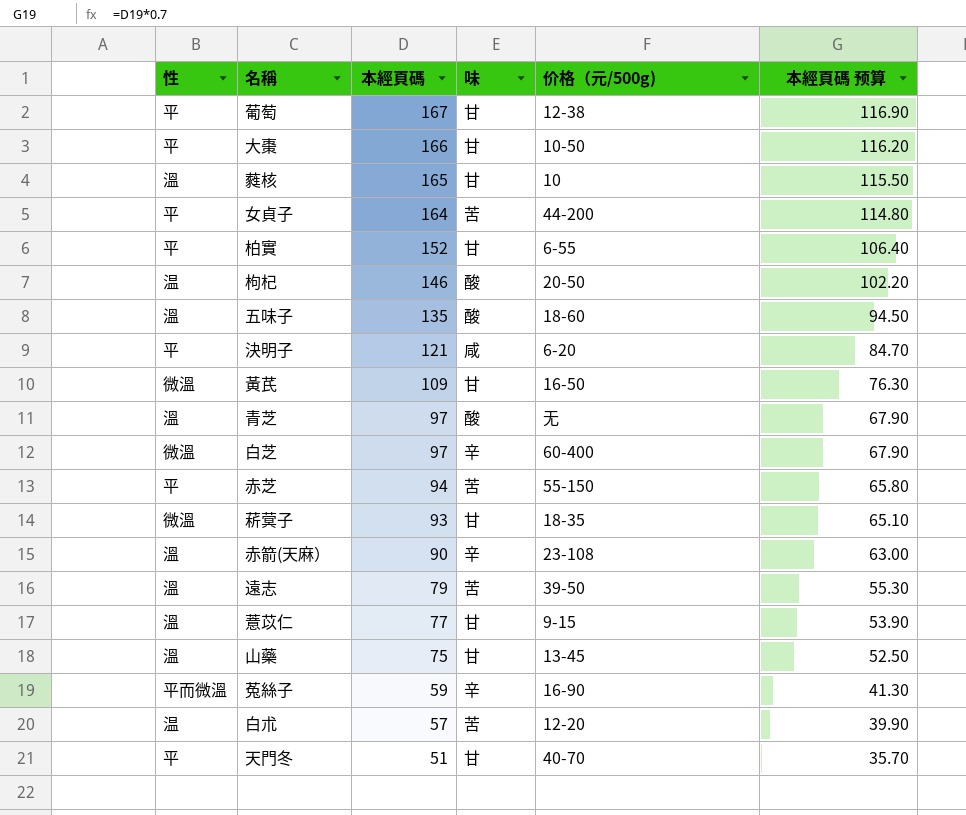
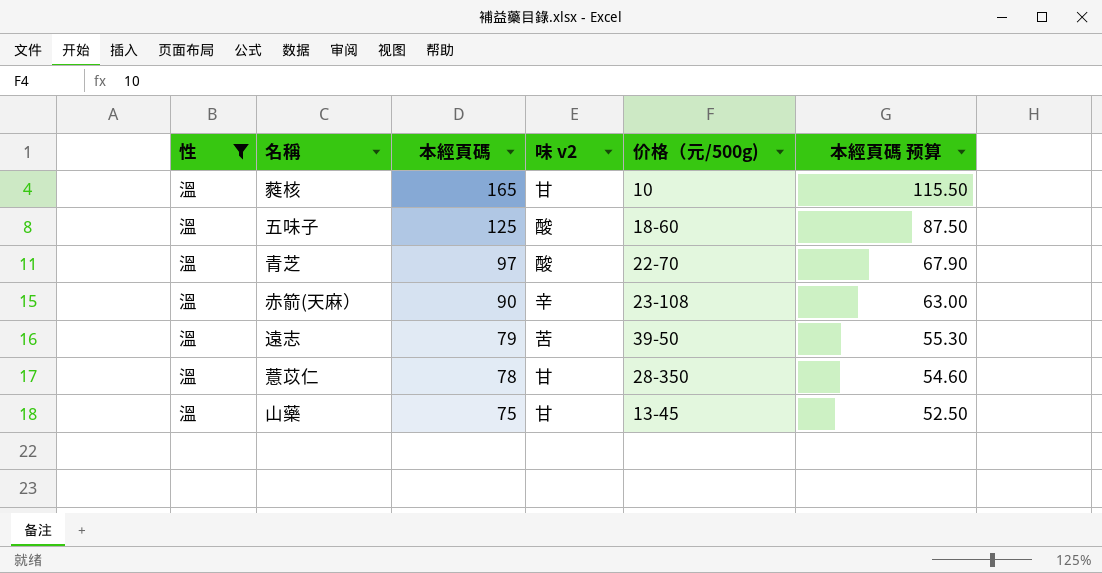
filter: none -> 性 = 溫
column name: 味 -> 味 v2
五味子 | 本經頁碼: 135 -> 125
五味子 | 本經頁碼 预算: 94.50 -> 87.50
青芝 | 价格（元/500g): 无 -> 22-70
薏苡仁 | 本經頁碼: 77 -> 78
薏苡仁 | 价格（元/500g): 9-15 -> 28-350
薏苡仁 | 本經頁碼 预算: 53.90 -> 54.60

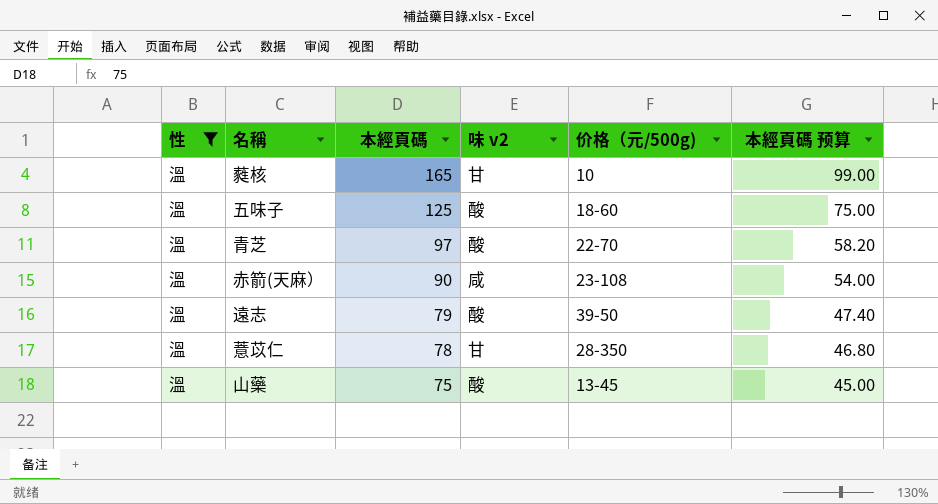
column 本經頁碼 预算 | formula: [本經頁碼] * 0.7 -> [本經頁碼] * 0.6
赤箭(天麻） | 味 v2: 辛 -> 咸
遠志 | 味 v2: 苦 -> 酸
山藥 | 味 v2: 甘 -> 酸

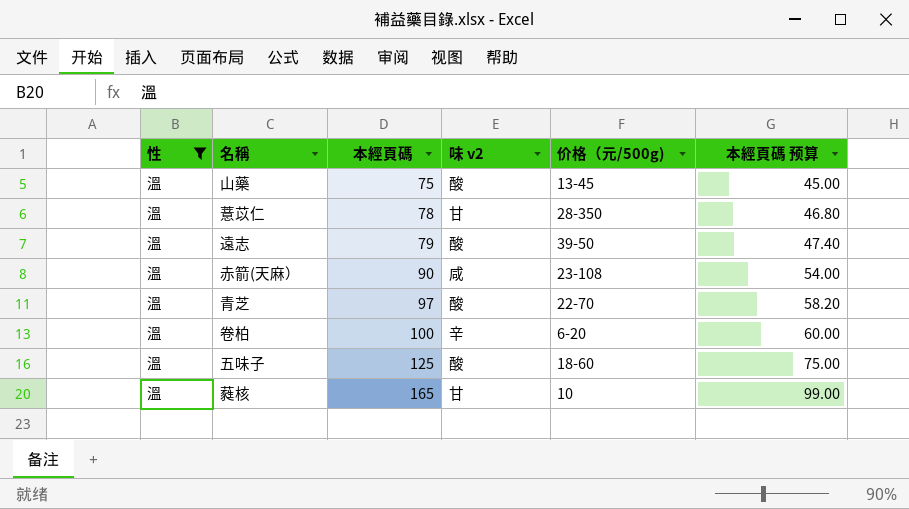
row order: 本經頁碼 descending -> 本經頁碼 ascending
row 卷柏: none -> 溫 | 100 | 辛 | 6-20 | 60.00

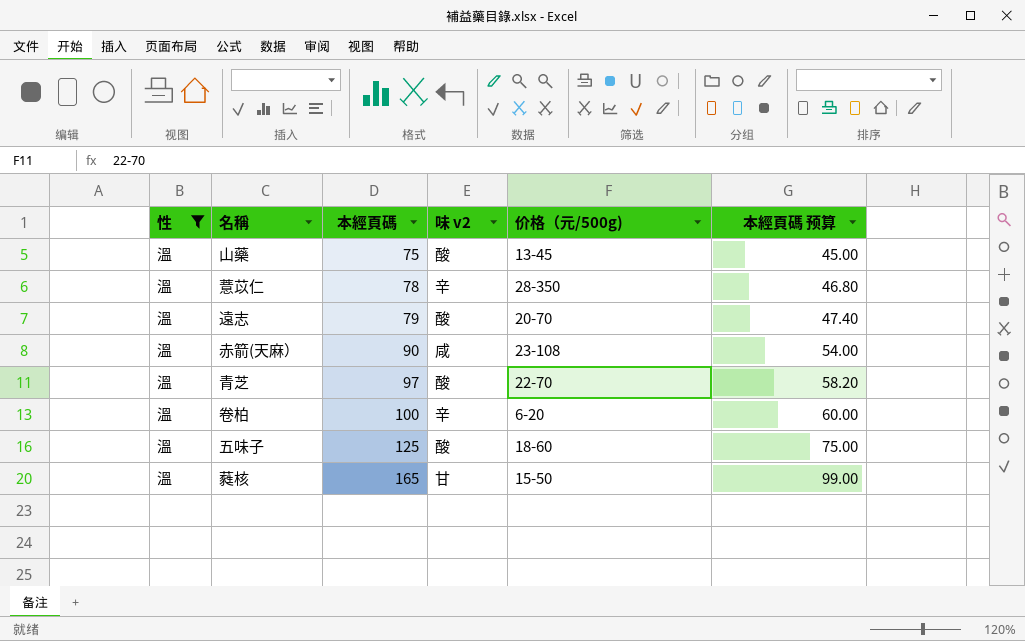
薏苡仁 | 味 v2: 甘 -> 辛
遠志 | 价格（元/500g): 39-50 -> 20-70
蕤核 | 价格（元/500g): 10 -> 15-50

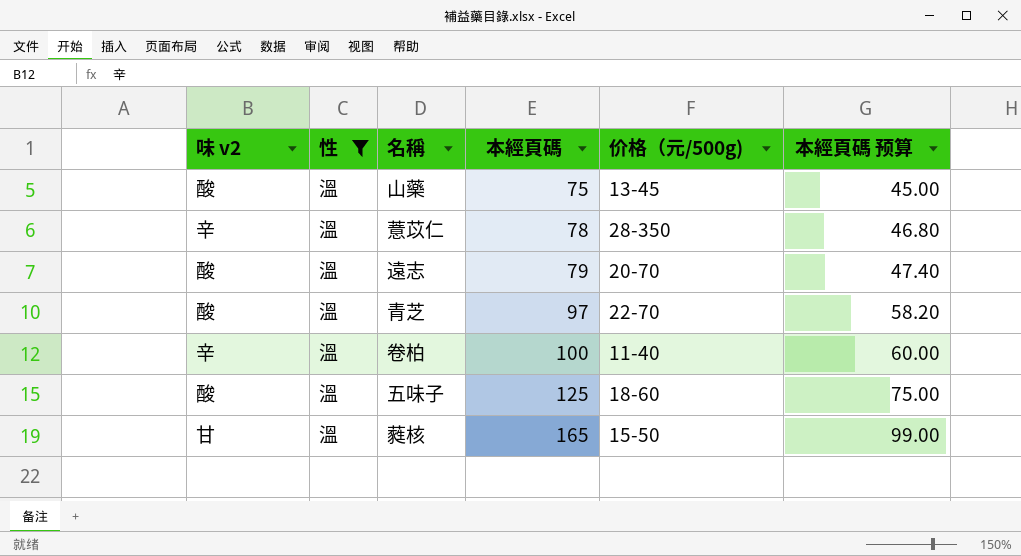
column 味 v2 | position: 4 -> 1
row 赤箭(天麻）: 溫 | 90 | 咸 | 23-108 | 54.00 -> none
卷柏 | 价格（元/500g): 6-20 -> 11-40

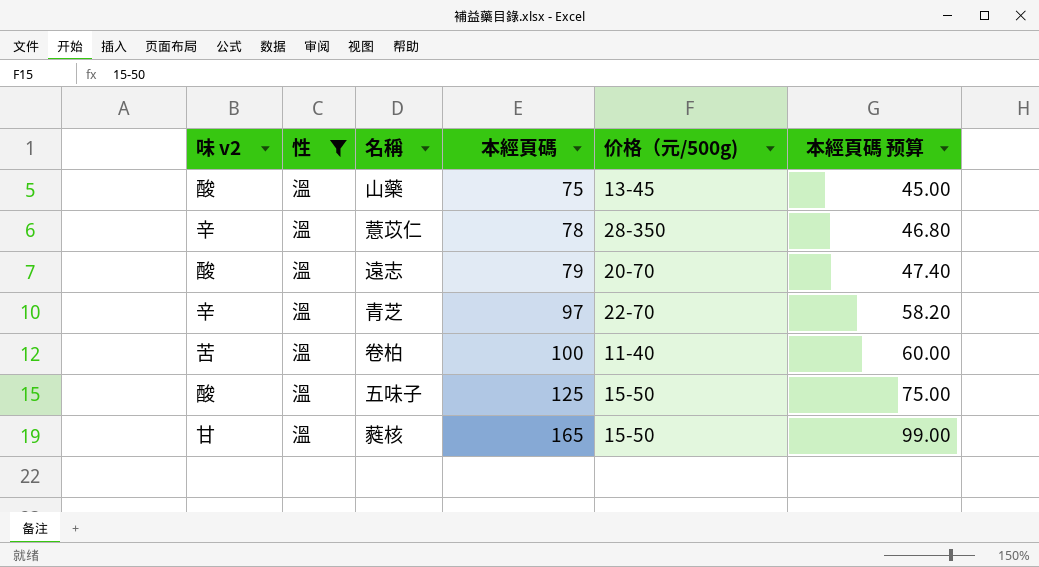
青芝 | 味 v2: 酸 -> 辛
卷柏 | 味 v2: 辛 -> 苦
五味子 | 价格（元/500g): 18-60 -> 15-50

